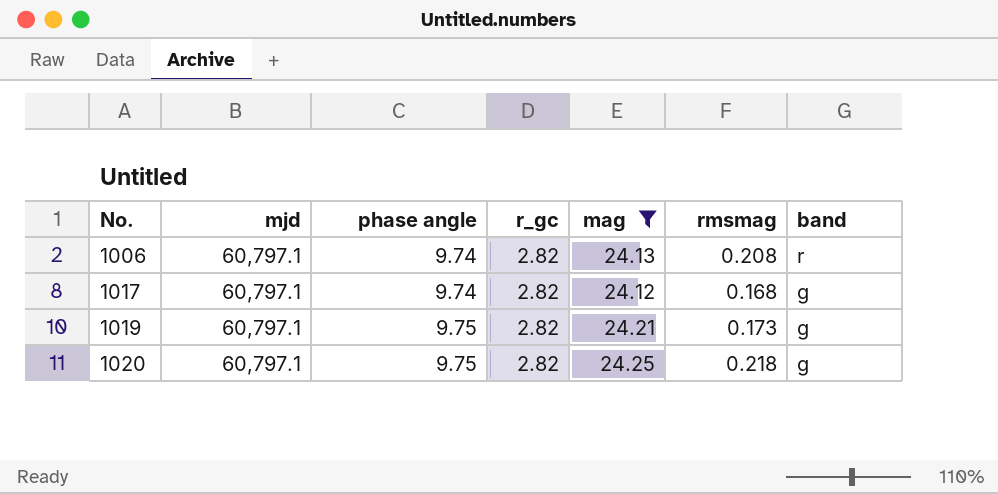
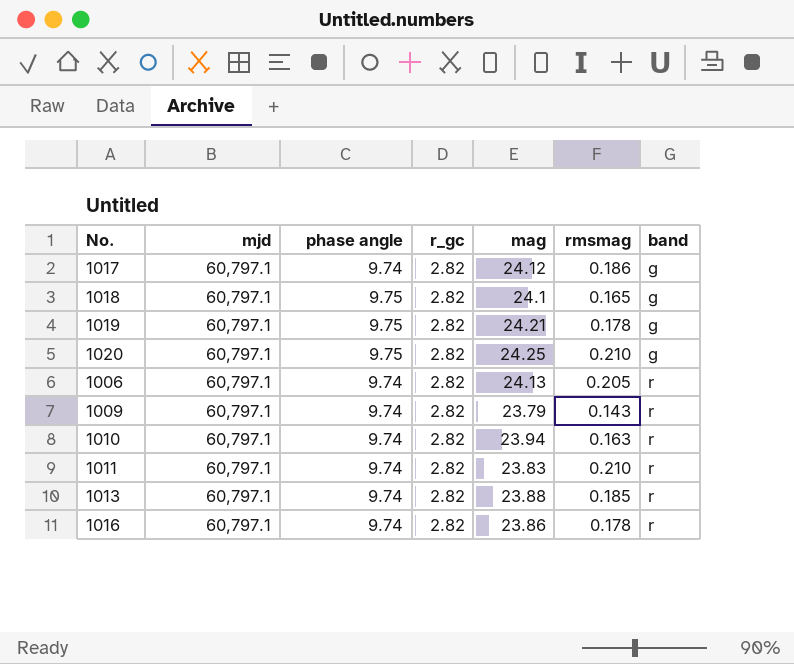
filter: mag >= 24.12 -> none
row order: No. ascending -> band ascending
1017 | rmsmag: 0.168 -> 0.186
1019 | rmsmag: 0.173 -> 0.178
1020 | rmsmag: 0.218 -> 0.210
1006 | rmsmag: 0.208 -> 0.205

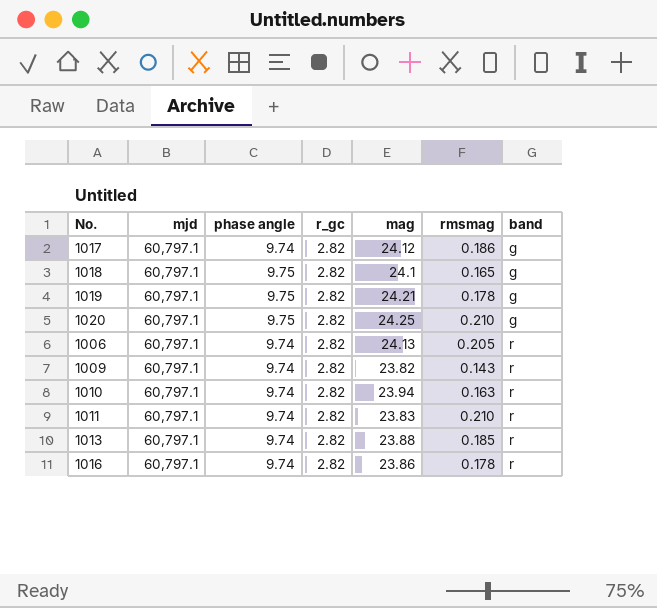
1009 | mag: 23.79 -> 23.82

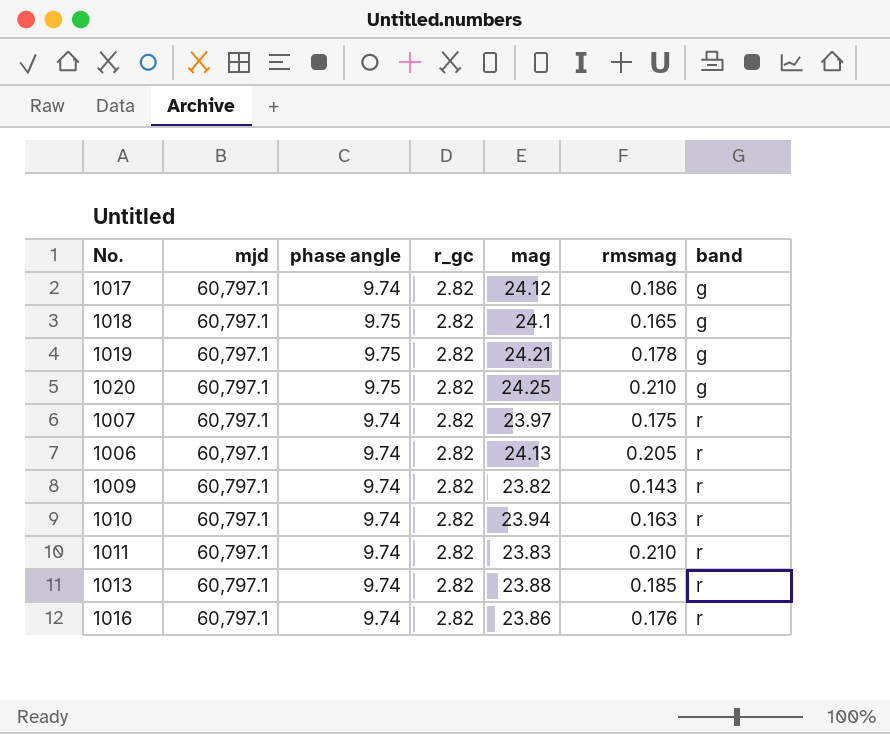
row 1007: none -> 60,797.1 | 9.74 | 2.82 | 23.97 | 0.175 | r
1016 | rmsmag: 0.178 -> 0.176

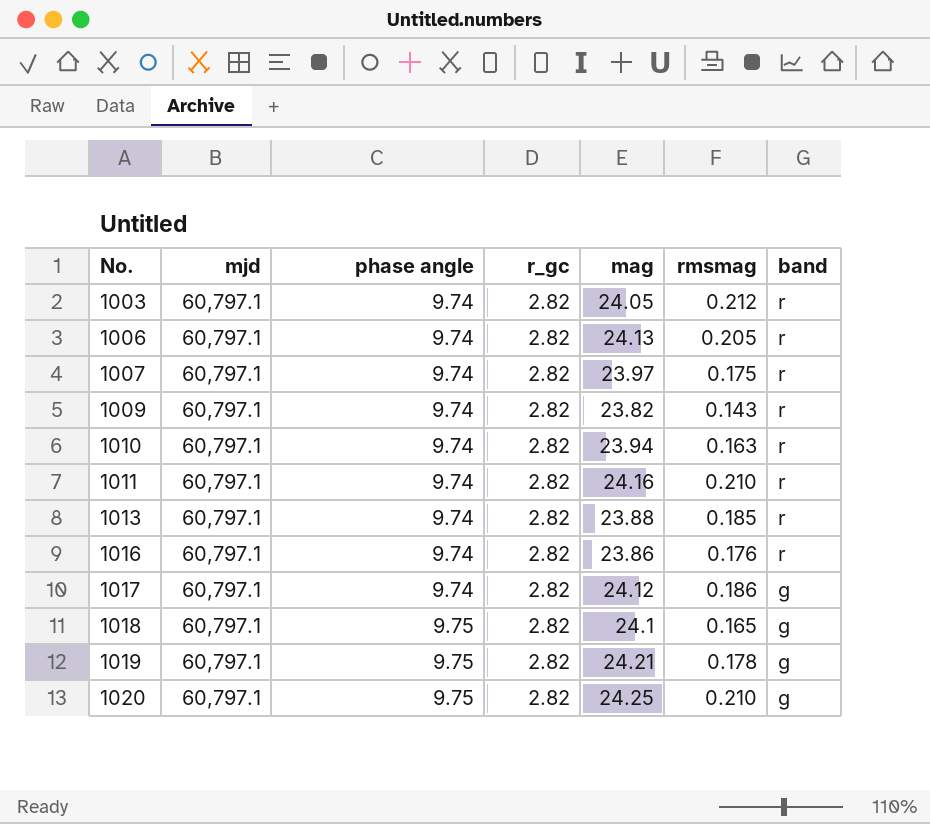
row order: band ascending -> No. ascending
row 1003: none -> 60,797.1 | 9.74 | 2.82 | 24.05 | 0.212 | r
1011 | mag: 23.83 -> 24.16

